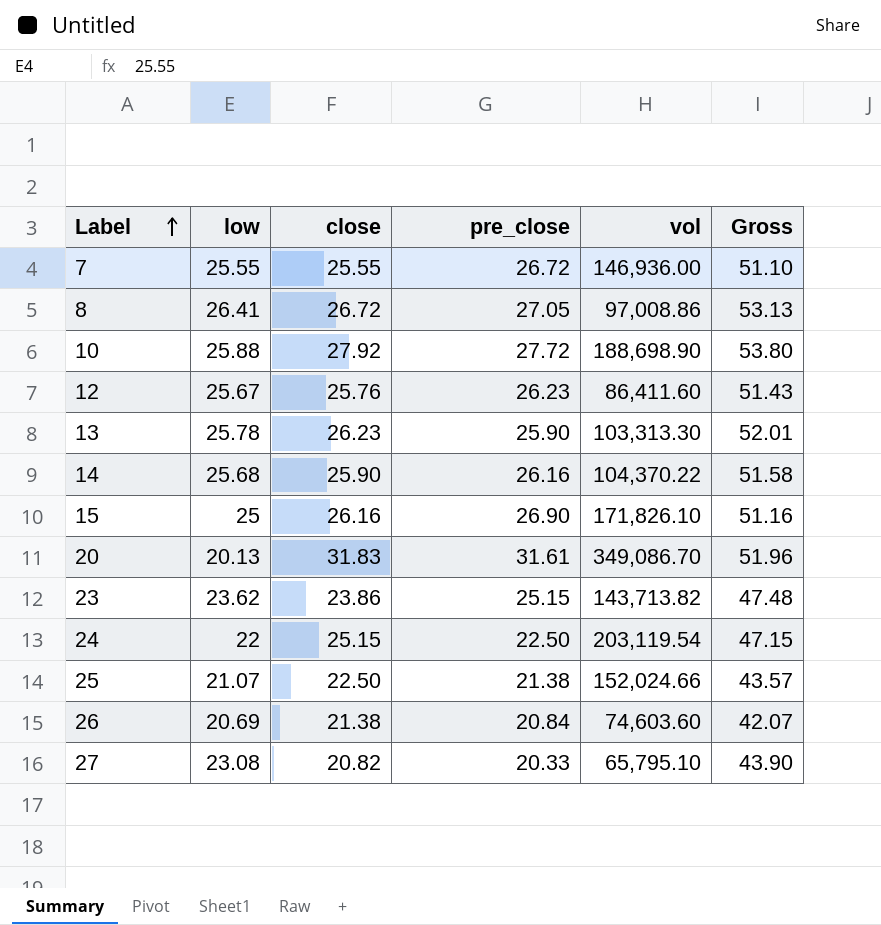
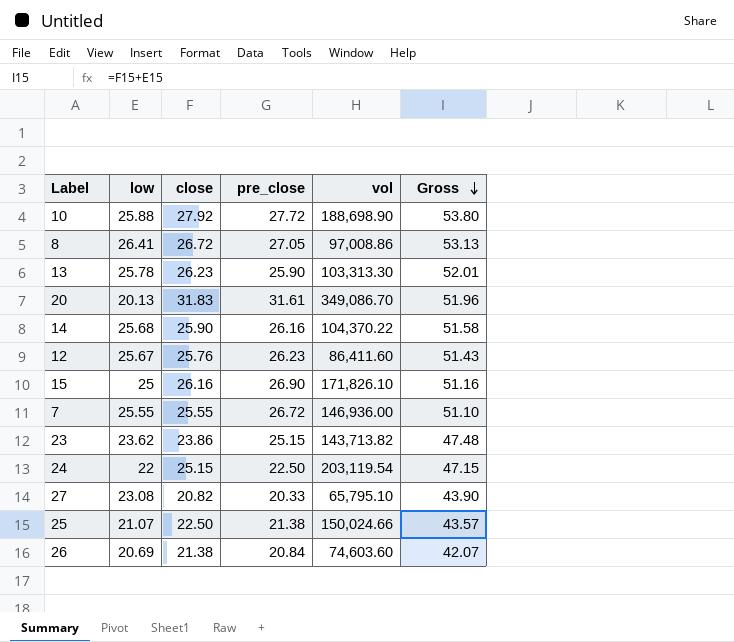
row order: Label ascending -> Gross descending
25 | vol: 152,024.66 -> 150,024.66

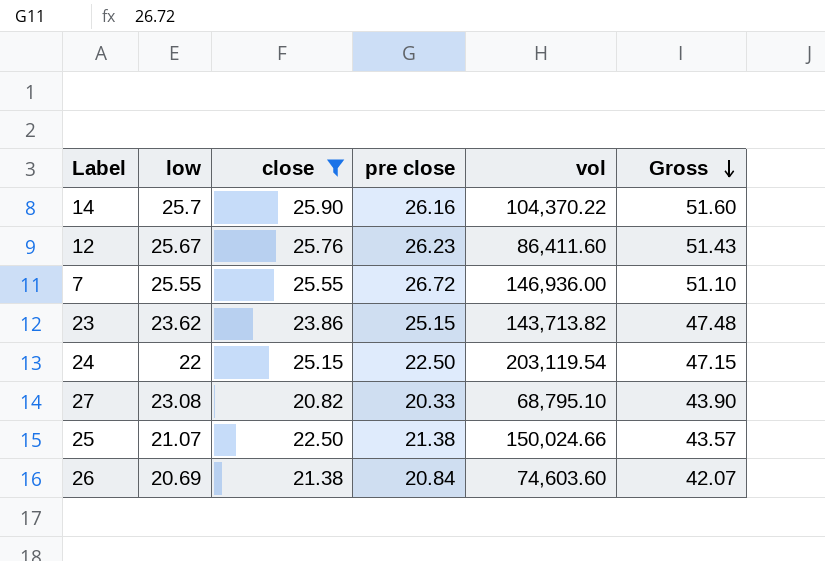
filter: none -> close <= 25.90
column name: pre_close -> pre close
14 | low: 25.68 -> 25.7
14 | Gross: 51.58 -> 51.60
27 | vol: 65,795.10 -> 68,795.10

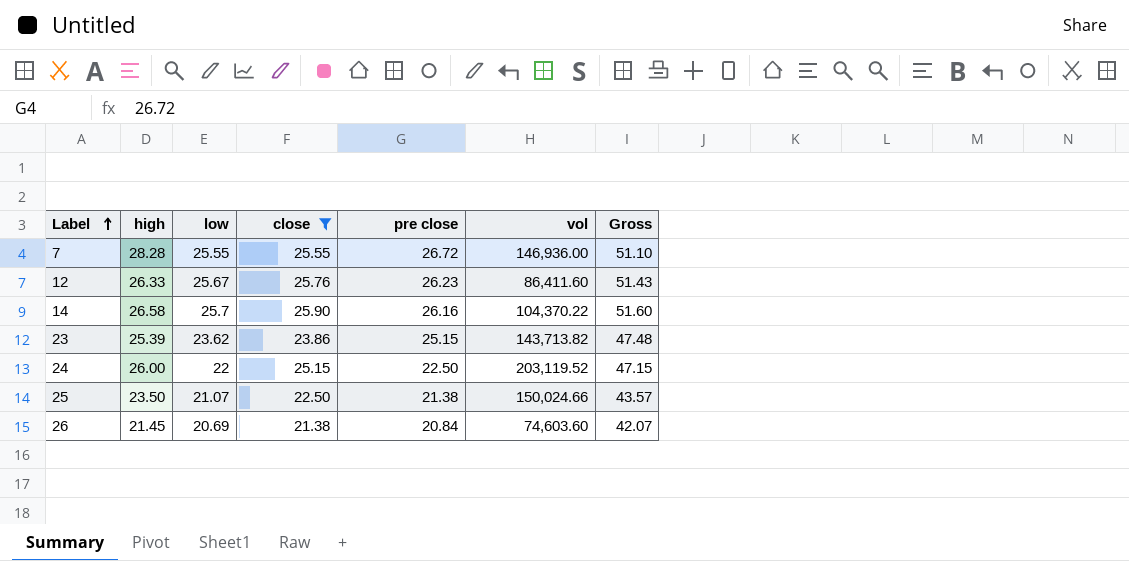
row order: Gross descending -> Label ascending
column high | position: none -> 2
row 27: 23.08 | 20.82 | 20.33 | 68,795.10 | 43.90 -> none
24 | vol: 203,119.54 -> 203,119.52

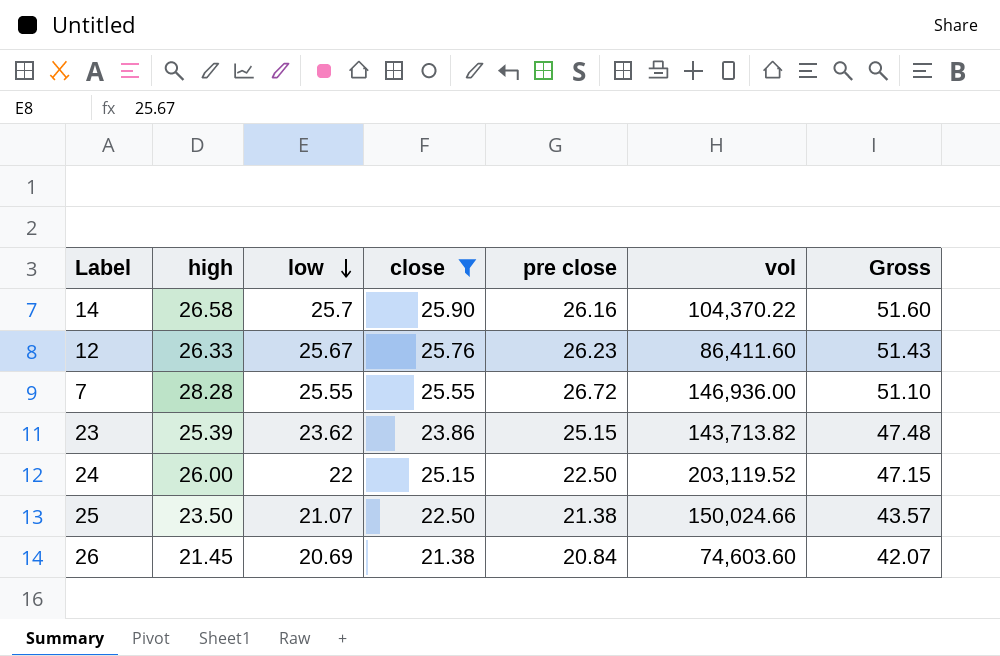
row order: Label ascending -> low descending

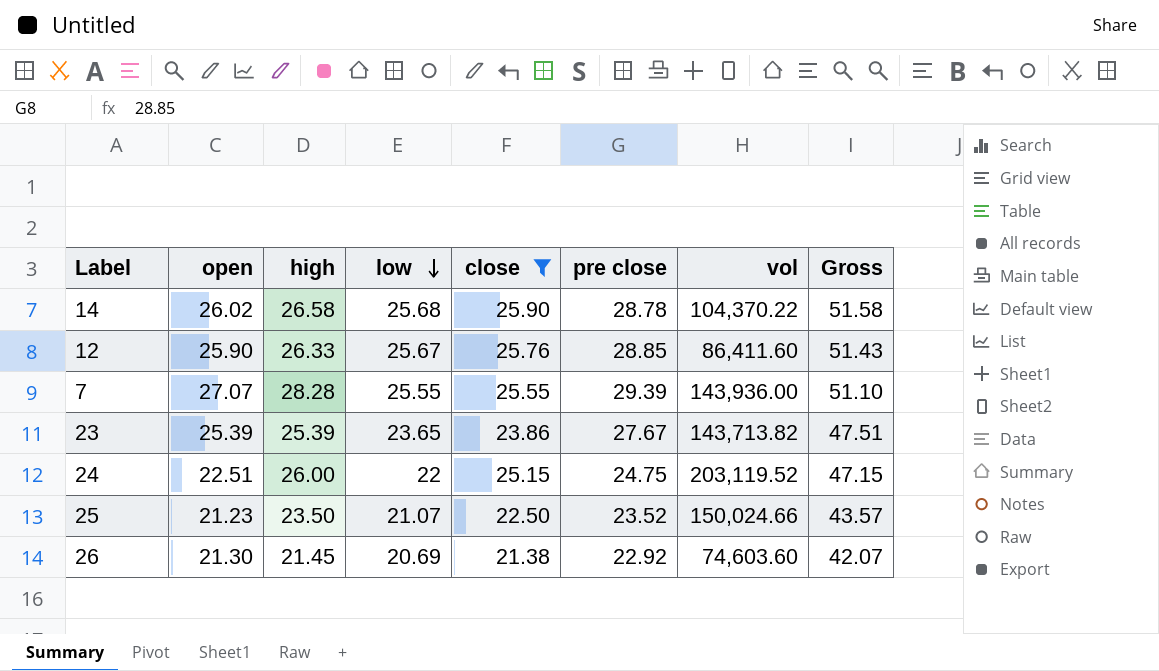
column open | position: none -> 2
14 | low: 25.7 -> 25.68
14 | pre close: 26.16 -> 28.78
14 | Gross: 51.60 -> 51.58
12 | pre close: 26.23 -> 28.85
7 | pre close: 26.72 -> 29.39
7 | vol: 146,936.00 -> 143,936.00
23 | low: 23.62 -> 23.65
23 | pre close: 25.15 -> 27.67
23 | Gross: 47.48 -> 47.51
24 | pre close: 22.50 -> 24.75
25 | pre close: 21.38 -> 23.52
26 | pre close: 20.84 -> 22.92

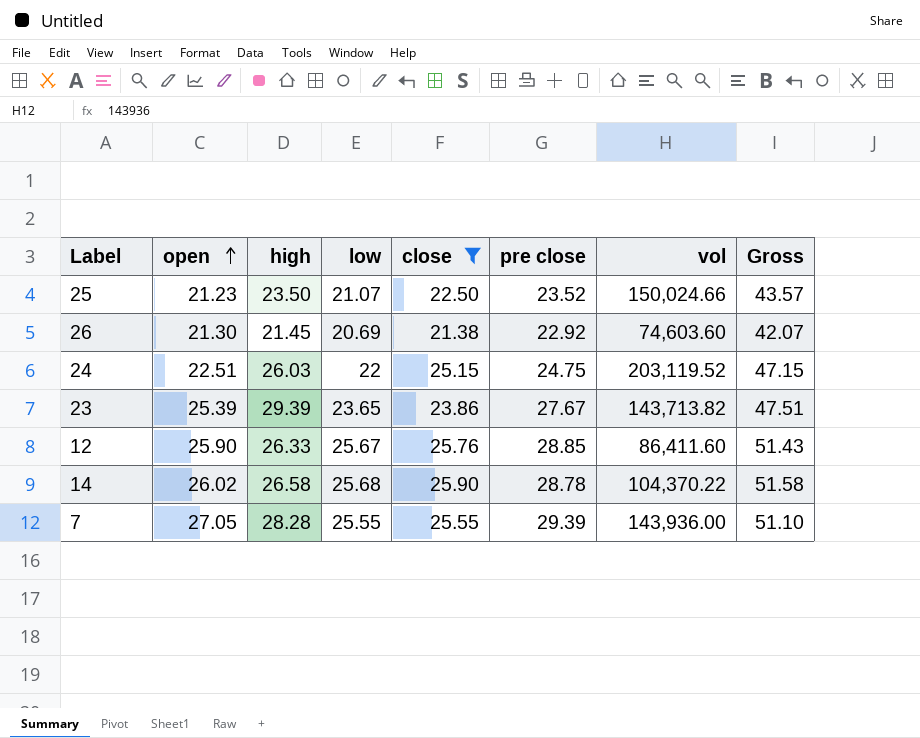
row order: low descending -> open ascending
24 | high: 26.00 -> 26.03
23 | high: 25.39 -> 29.39
7 | open: 27.07 -> 27.05

